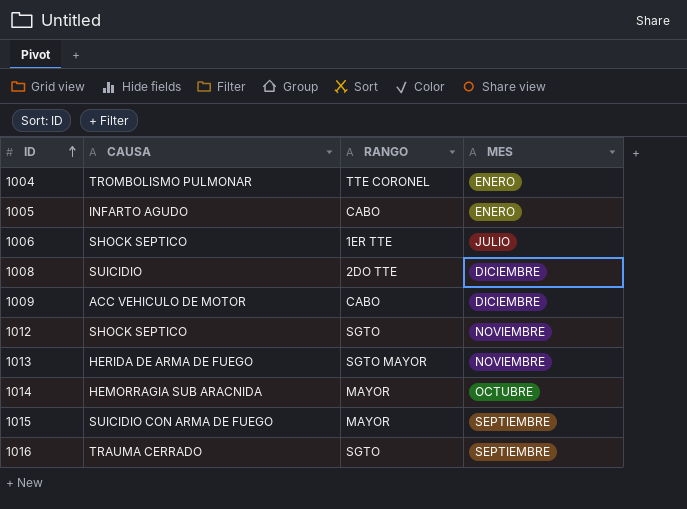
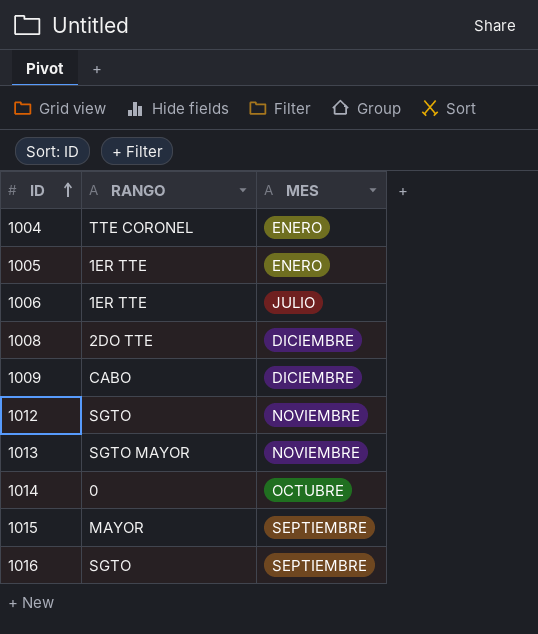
column CAUSA | position: 2 -> none
1005 | RANGO: CABO -> 1ER TTE
1014 | RANGO: MAYOR -> 0

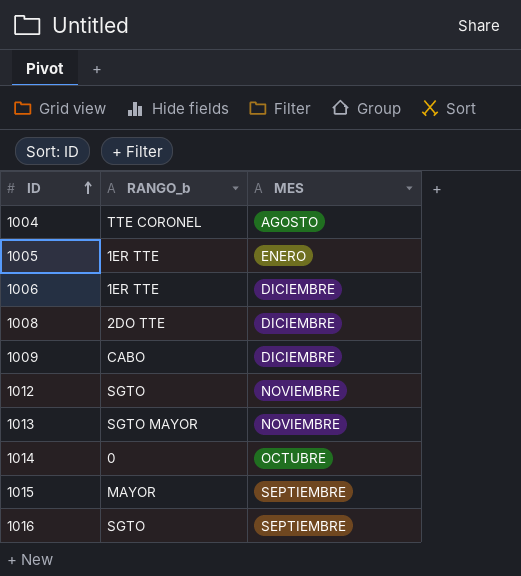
column name: RANGO -> RANGO_b
1004 | MES: ENERO -> AGOSTO
1006 | MES: JULIO -> DICIEMBRE

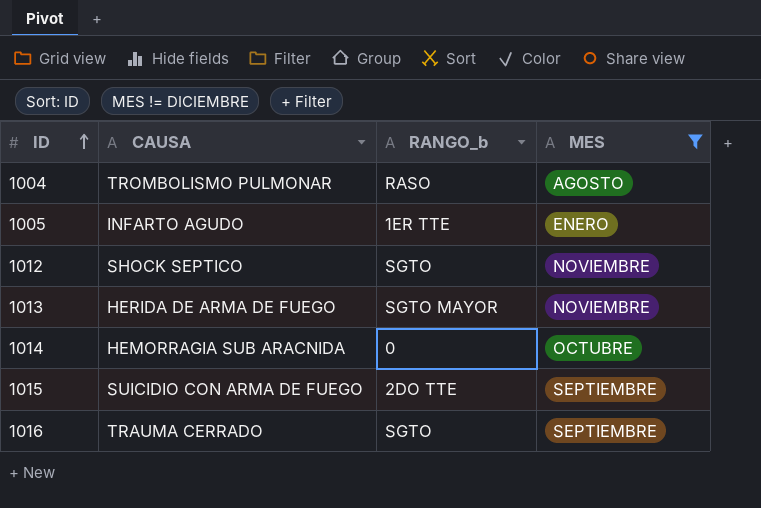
filter: none -> MES != DICIEMBRE
column CAUSA | position: none -> 2
1004 | RANGO_b: TTE CORONEL -> RASO
1015 | RANGO_b: MAYOR -> 2DO TTE

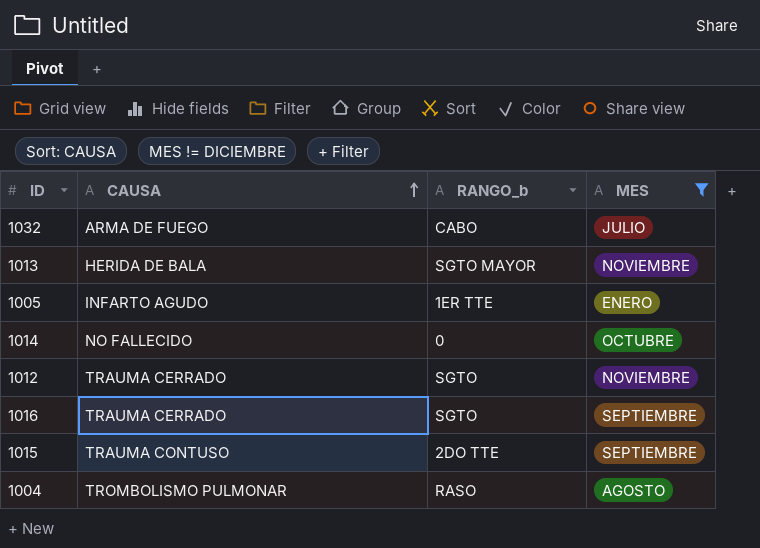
row order: ID ascending -> CAUSA ascending
row 1032: none -> ARMA DE FUEGO | CABO | JULIO
1013 | CAUSA: HERIDA DE ARMA DE FUEGO -> HERIDA DE BALA
1014 | CAUSA: HEMORRAGIA SUB ARACNIDA -> NO FALLECIDO
1012 | CAUSA: SHOCK SEPTICO -> TRAUMA CERRADO
1015 | CAUSA: SUICIDIO CON ARMA DE FUEGO -> TRAUMA CONTUSO

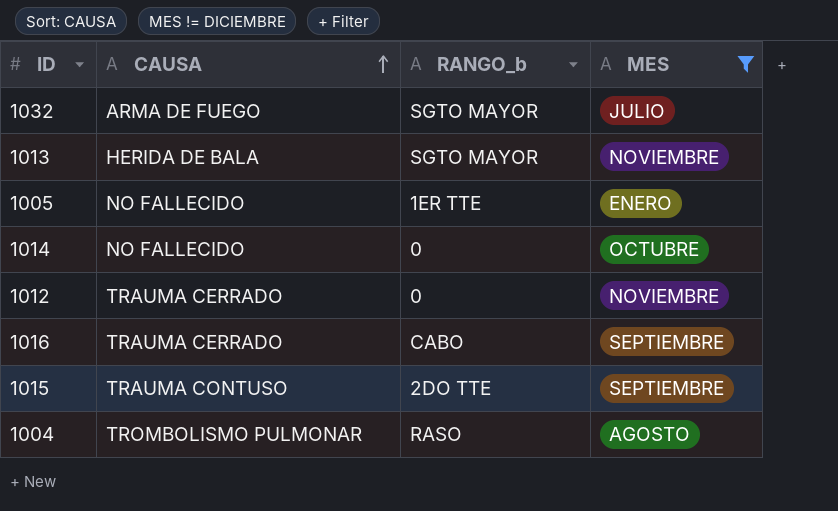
1032 | RANGO_b: CABO -> SGTO MAYOR
1005 | CAUSA: INFARTO AGUDO -> NO FALLECIDO
1012 | RANGO_b: SGTO -> 0
1016 | RANGO_b: SGTO -> CABO

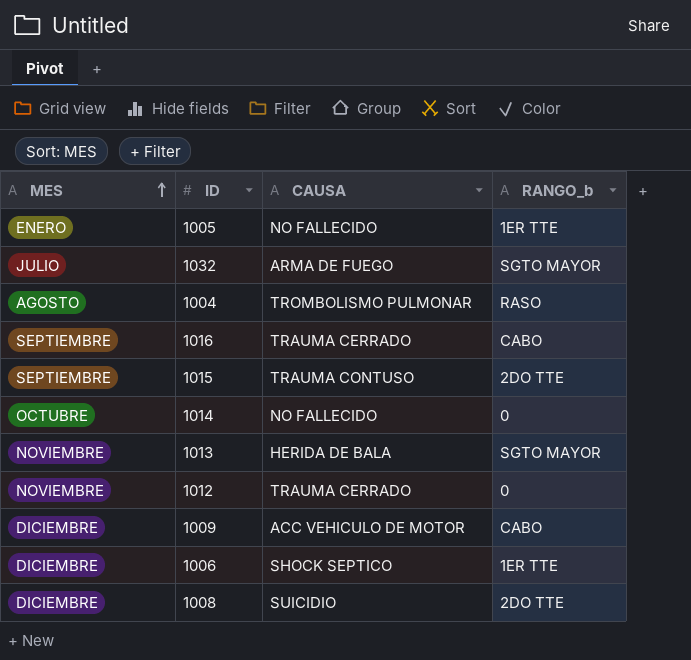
filter: MES != DICIEMBRE -> none
row order: CAUSA ascending -> MES ascending
column MES | position: 4 -> 1

